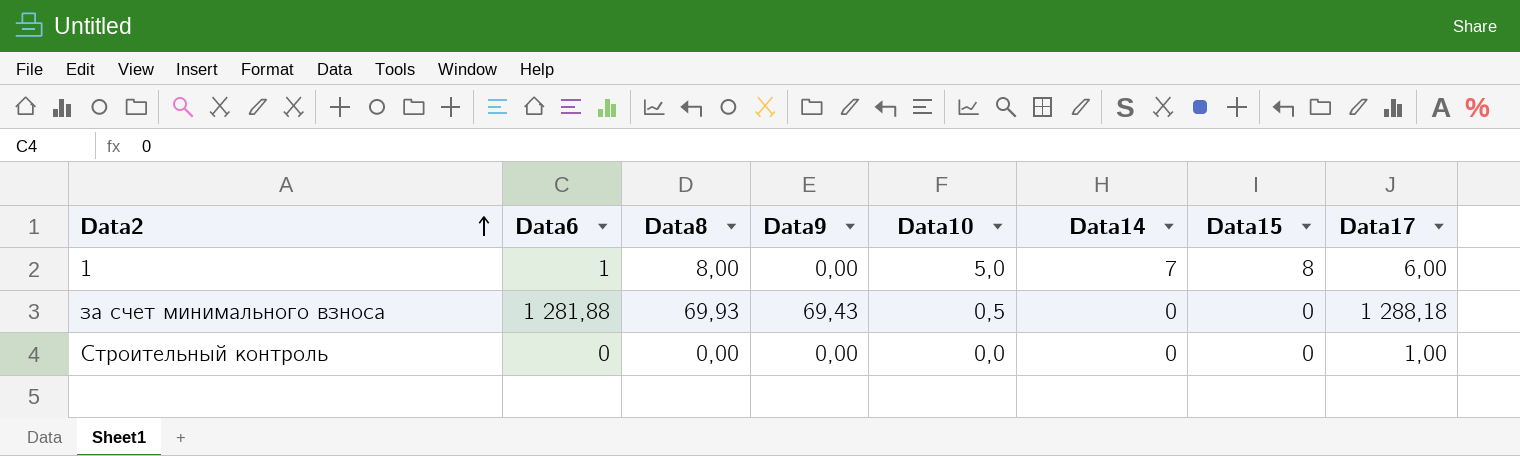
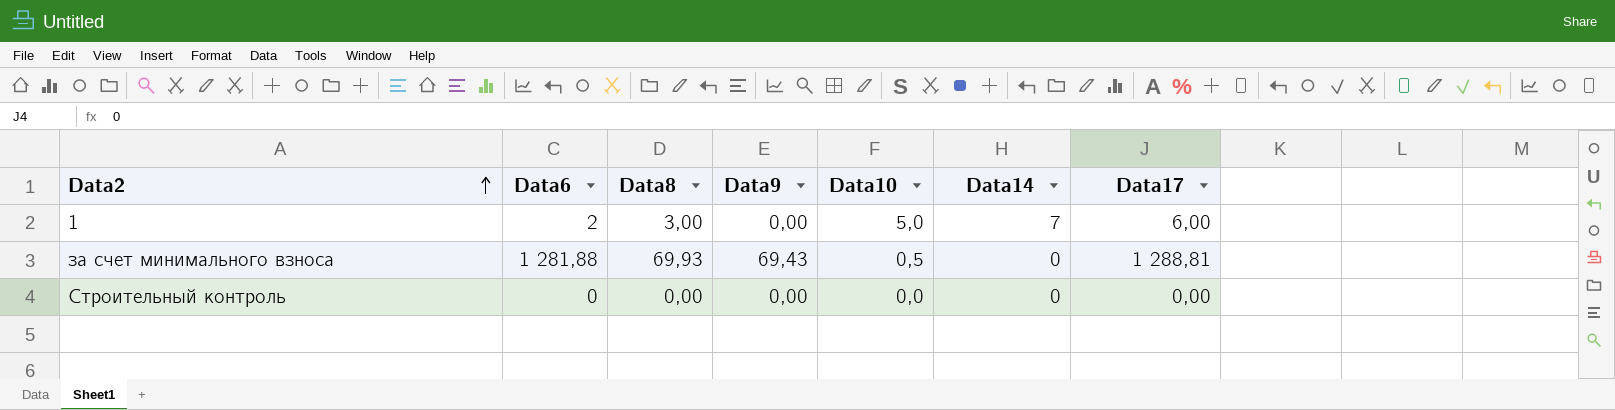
column Data15 | position: 7 -> none
1 | Data6: 1 -> 2
1 | Data8: 8,00 -> 3,00
за счет минимального взноса | Data17: 1 288,18 -> 1 288,81
Строительный контроль | Data17: 1,00 -> 0,00

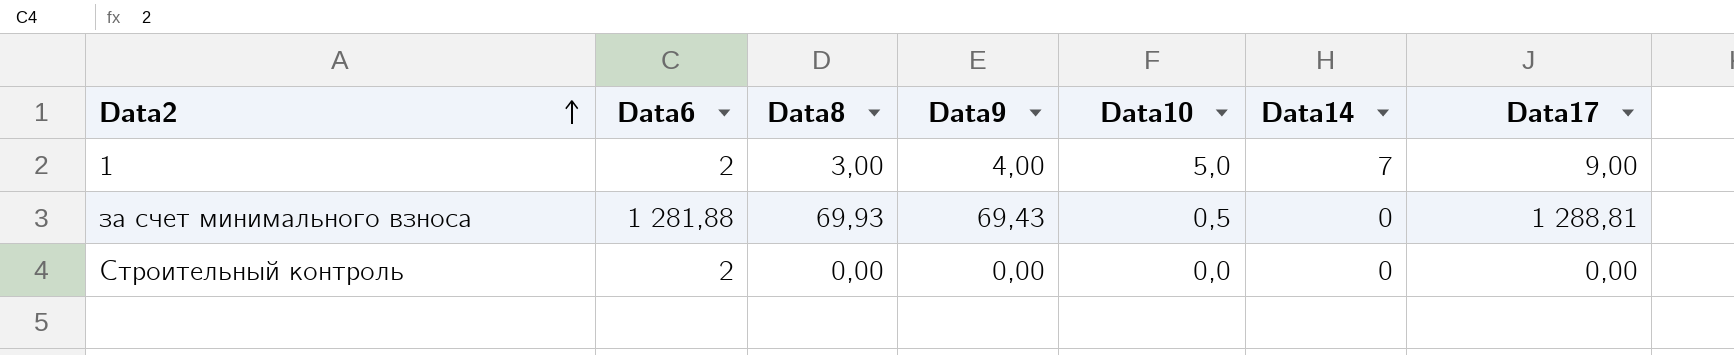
1 | Data9: 0,00 -> 4,00
1 | Data17: 6,00 -> 9,00
Строительный контроль | Data6: 0 -> 2

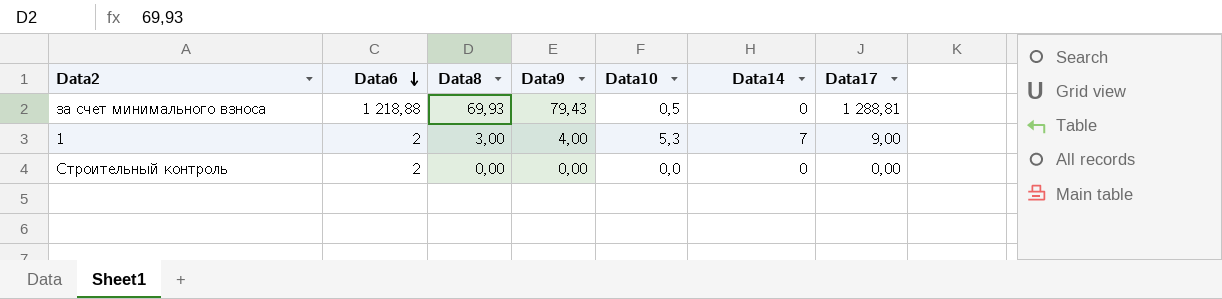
row order: Data2 ascending -> Data6 descending
за счет минимального взноса | Data6: 1 281,88 -> 1 218,88
за счет минимального взноса | Data9: 69,43 -> 79,43
1 | Data10: 5,0 -> 5,3

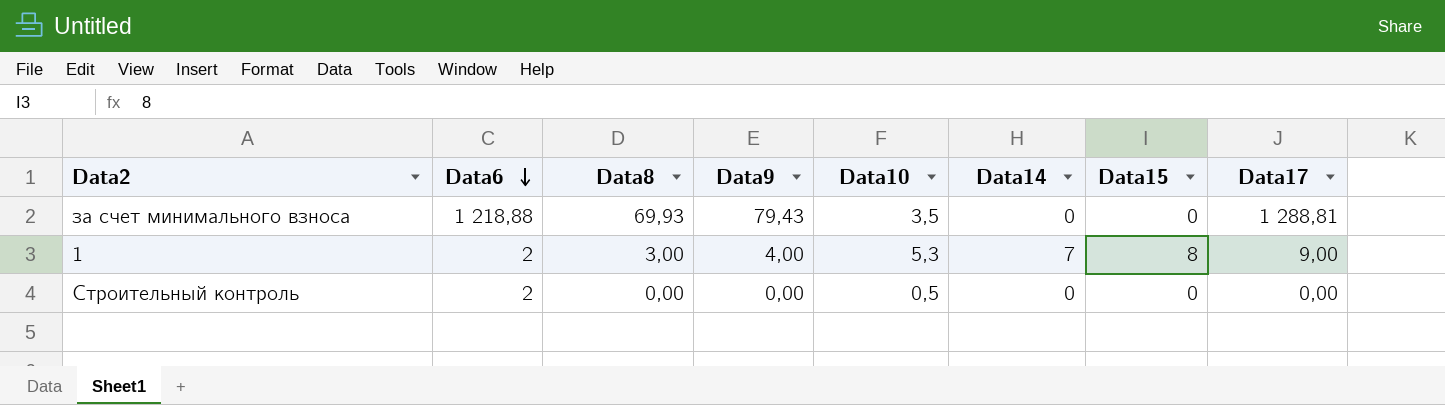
column Data15 | position: none -> 7
за счет минимального взноса | Data10: 0,5 -> 3,5
Строительный контроль | Data10: 0,0 -> 0,5

